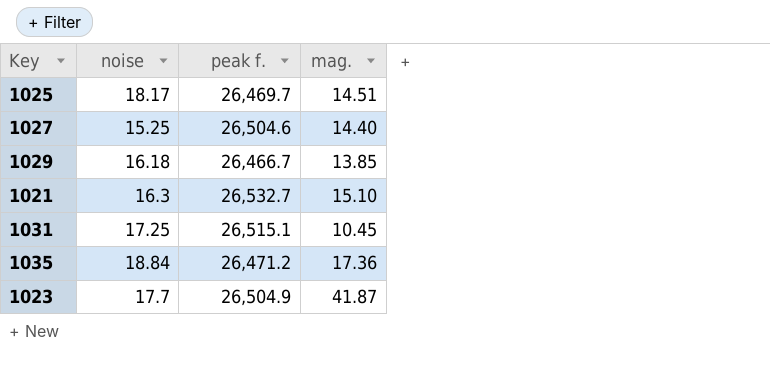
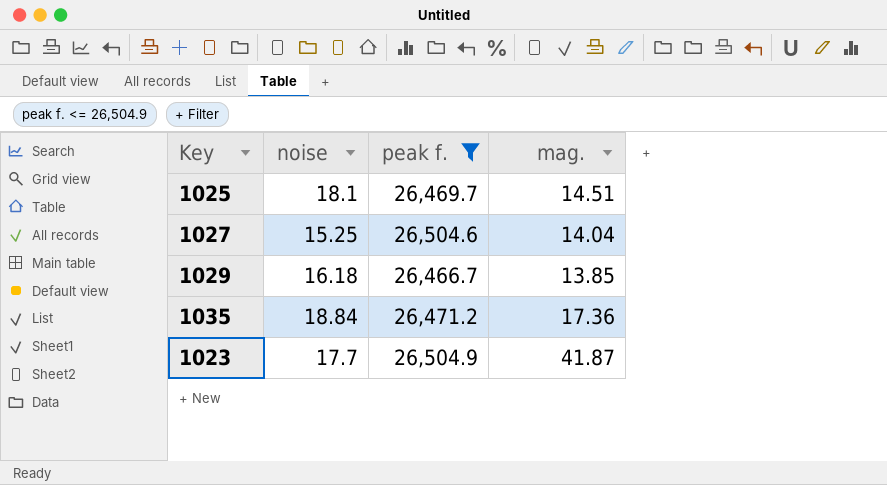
filter: none -> peak f. <= 26,504.9
1025 | noise: 18.17 -> 18.1
1027 | mag.: 14.40 -> 14.04

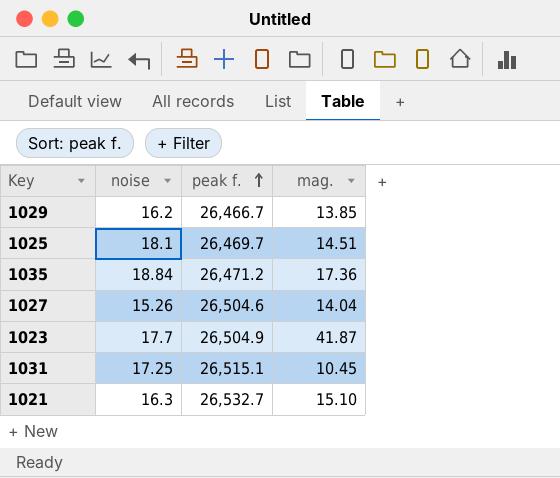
filter: peak f. <= 26,504.9 -> none
row order: none -> peak f. ascending
1029 | noise: 16.18 -> 16.2
1027 | noise: 15.25 -> 15.26

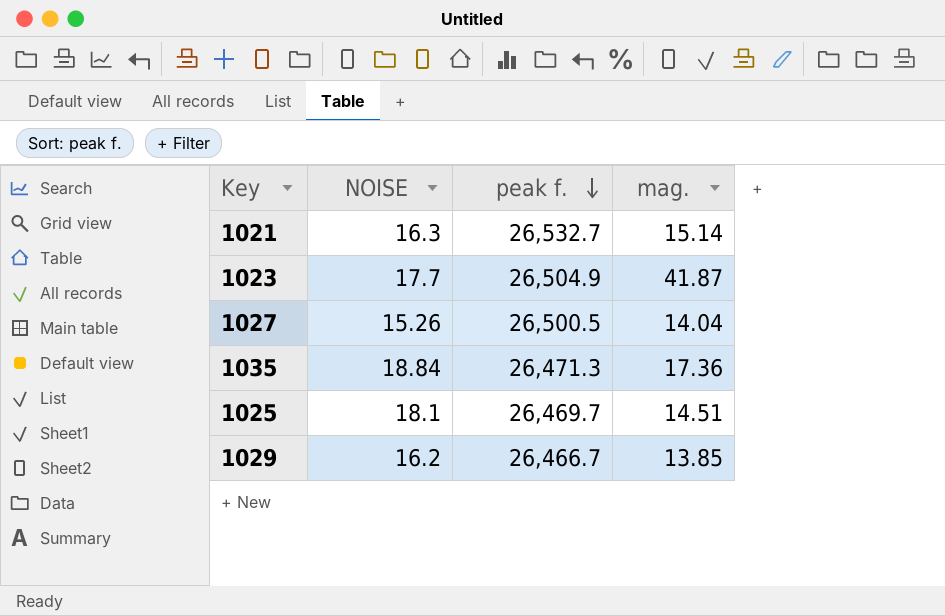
row order: peak f. ascending -> peak f. descending
column name: noise -> NOISE
row 1031: 17.25 | 26,515.1 | 10.45 -> none
1021 | mag.: 15.10 -> 15.14
1027 | peak f.: 26,504.6 -> 26,500.5
1035 | peak f.: 26,471.2 -> 26,471.3

